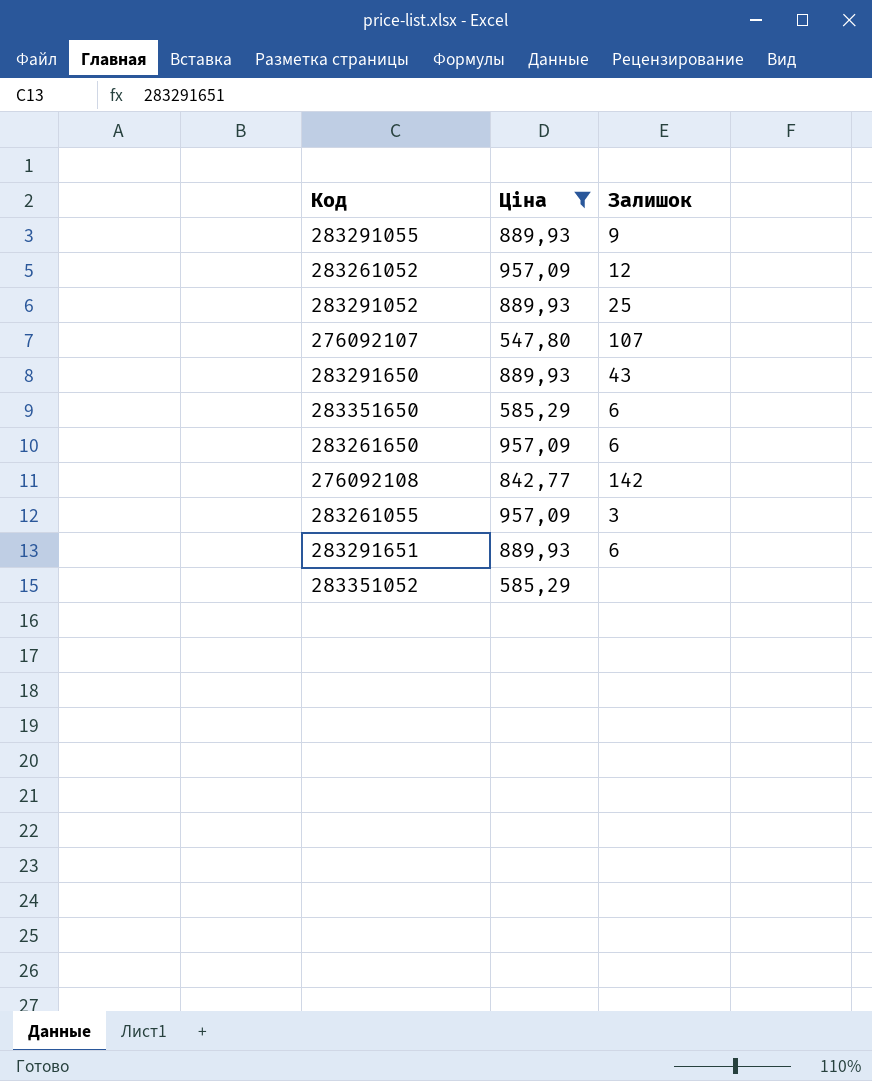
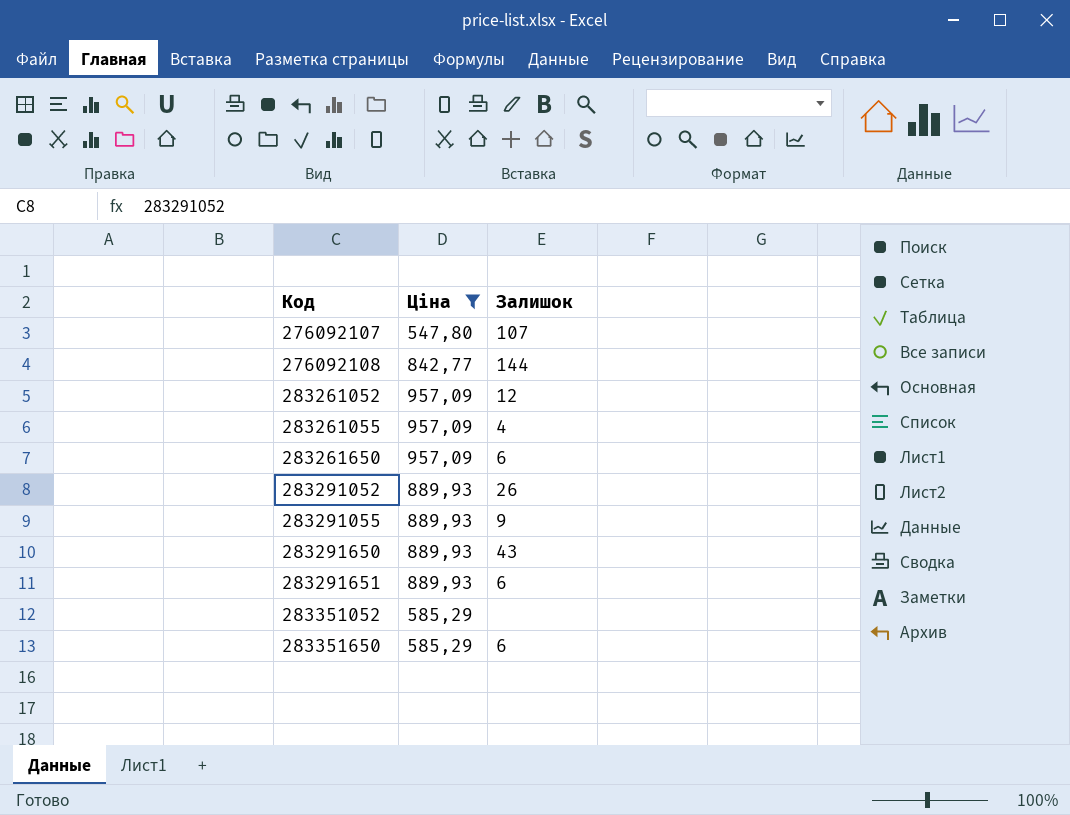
row order: none -> Код ascending
276092108 | Залишок: 142 -> 144
283261055 | Залишок: 3 -> 4
283291052 | Залишок: 25 -> 26

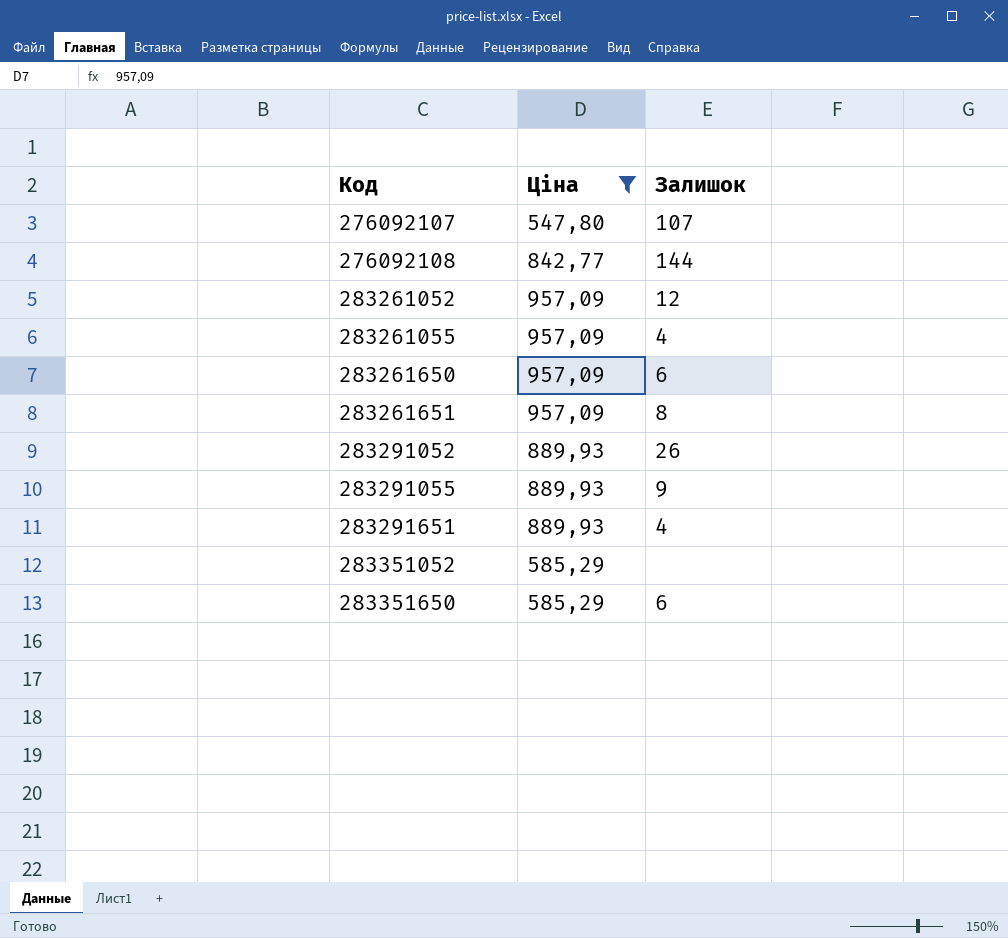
row 283291650: 889,93 | 43 -> none
row 283261651: none -> 957,09 | 8
283291651 | Залишок: 6 -> 4

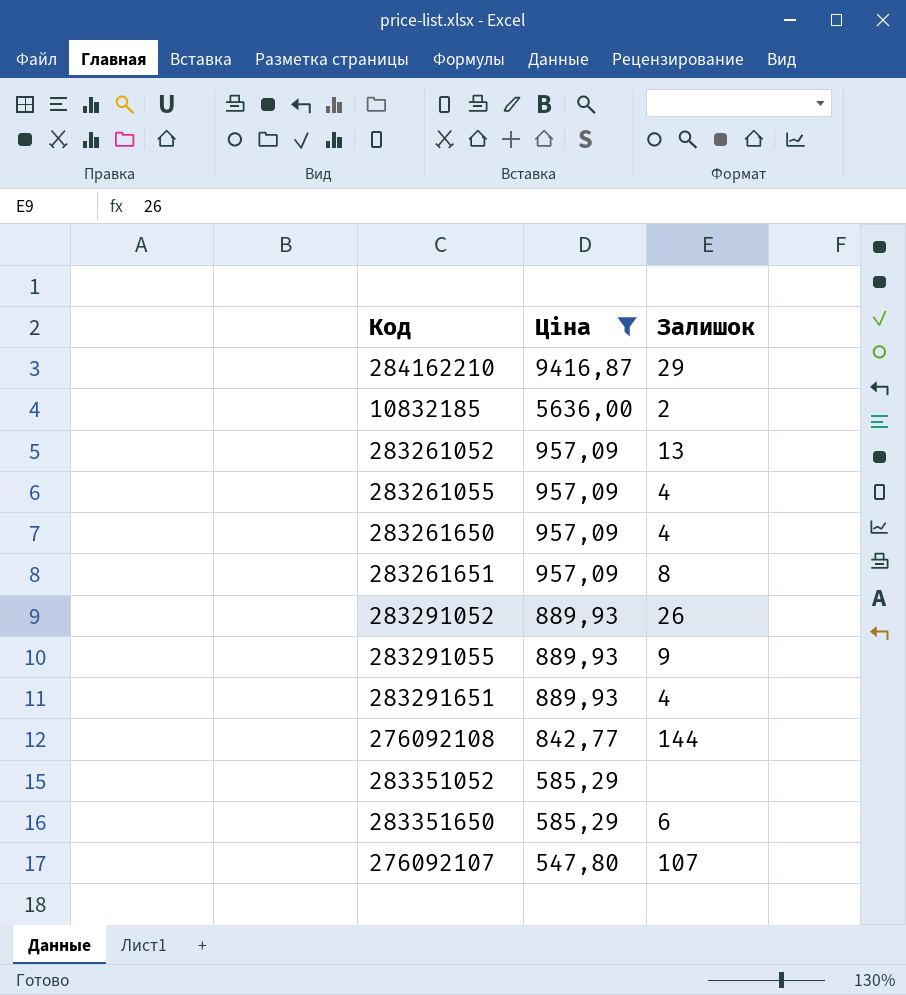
row order: Код ascending -> Ціна descending
row 284162210: none -> 9416,87 | 29
row 10832185: none -> 5636,00 | 2
283261052 | Залишок: 12 -> 13
283261650 | Залишок: 6 -> 4

